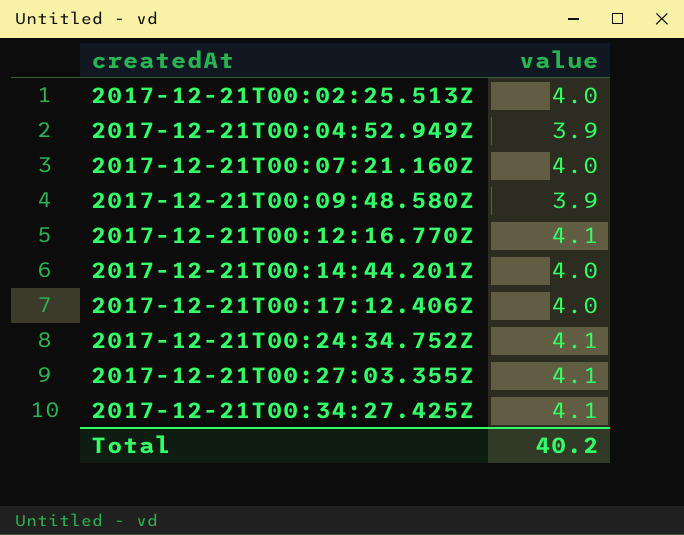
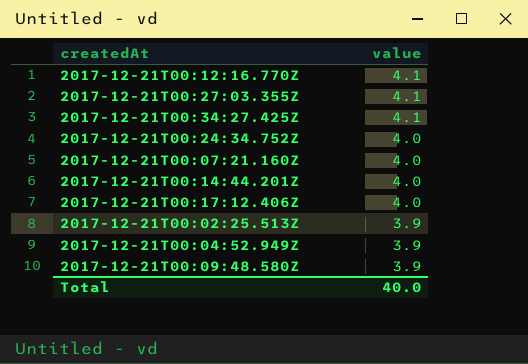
row order: createdAt ascending -> value descending
2017-12-21T00:24:34.752Z | value: 4.1 -> 4.0
2017-12-21T00:02:25.513Z | value: 4.0 -> 3.9
Total | value: 40.2 -> 40.0

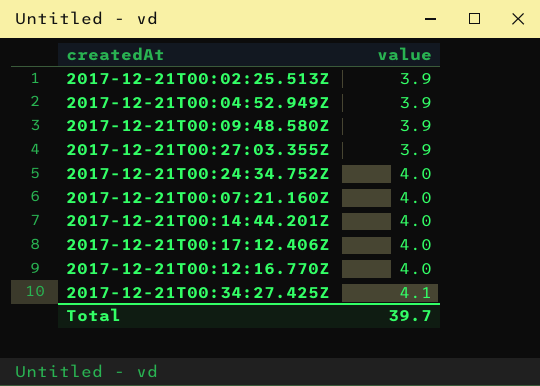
row order: value descending -> value ascending
2017-12-21T00:27:03.355Z | value: 4.1 -> 3.9
2017-12-21T00:12:16.770Z | value: 4.1 -> 4.0
Total | value: 40.0 -> 39.7

